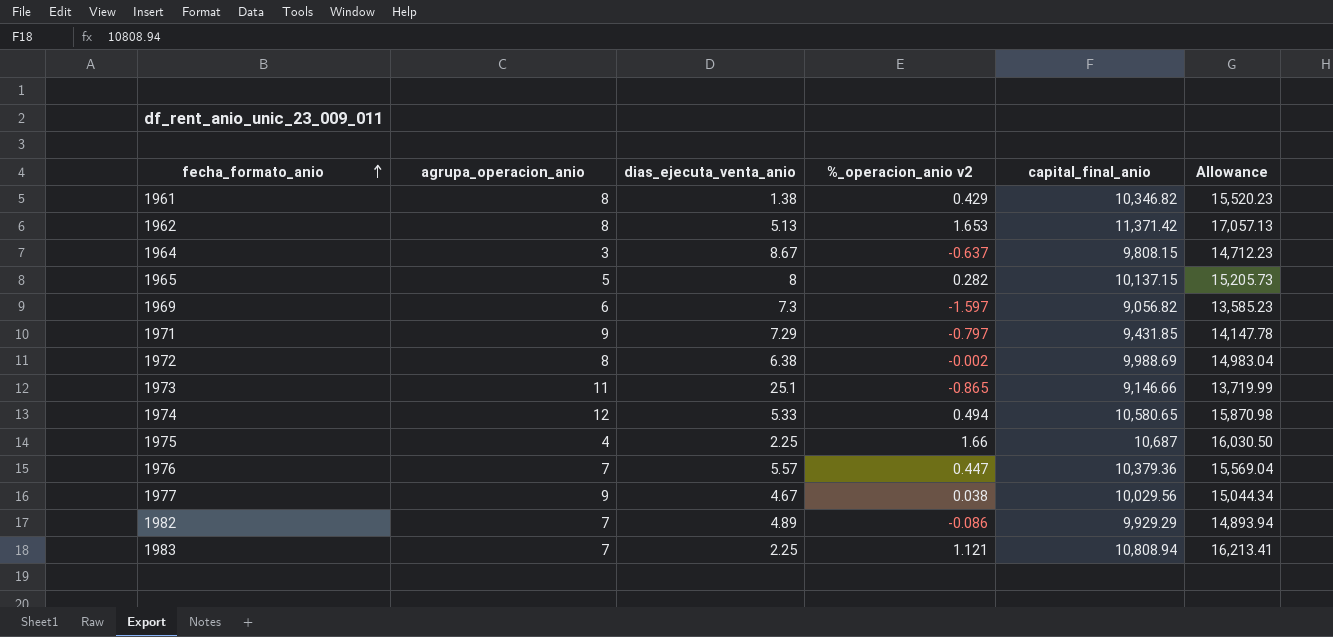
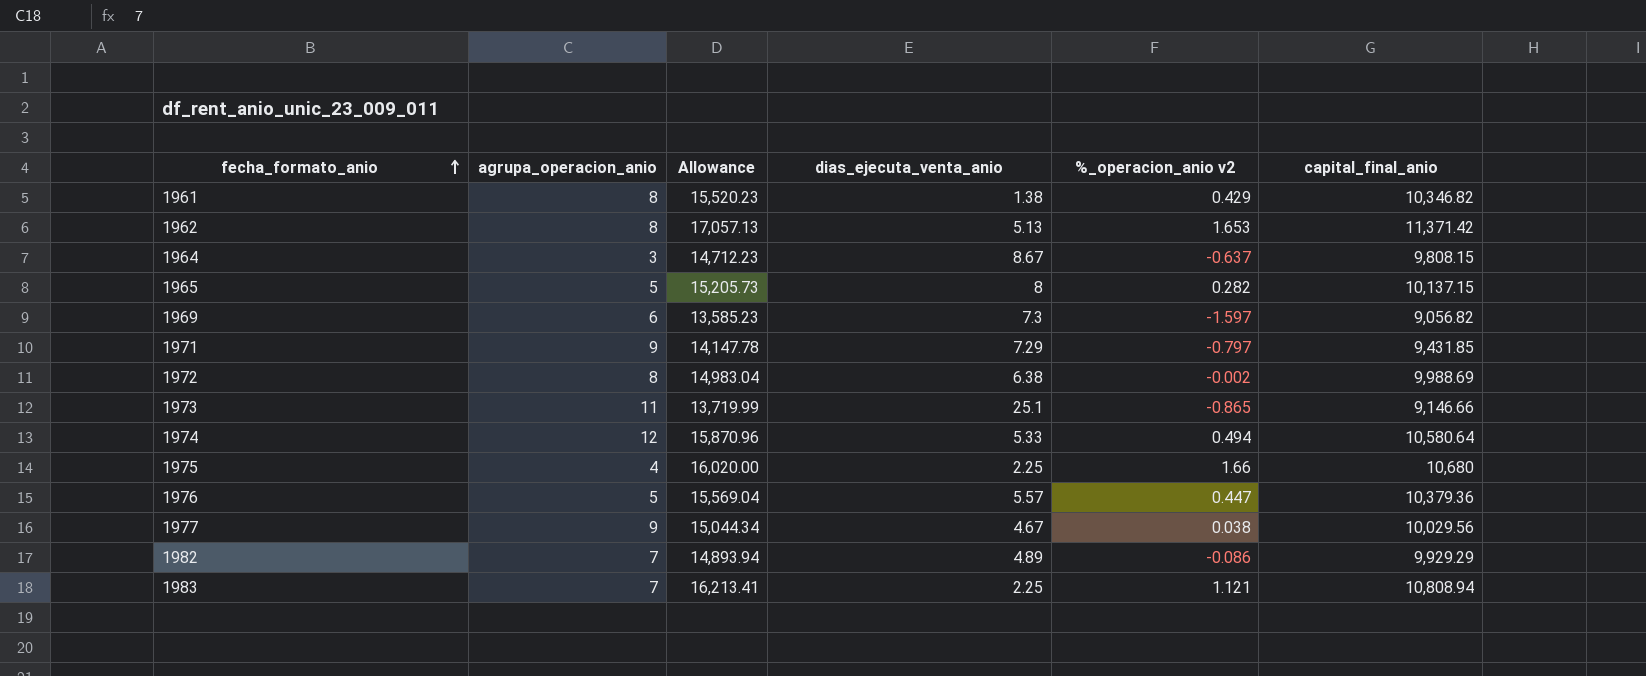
column Allowance | position: 6 -> 3
1974 | Allowance: 15,870.98 -> 15,870.96
1974 | capital_final_anio: 10,580.65 -> 10,580.64
1975 | Allowance: 16,030.50 -> 16,020.00
1975 | capital_final_anio: 10,687 -> 10,680
1976 | agrupa_operacion_anio: 7 -> 5

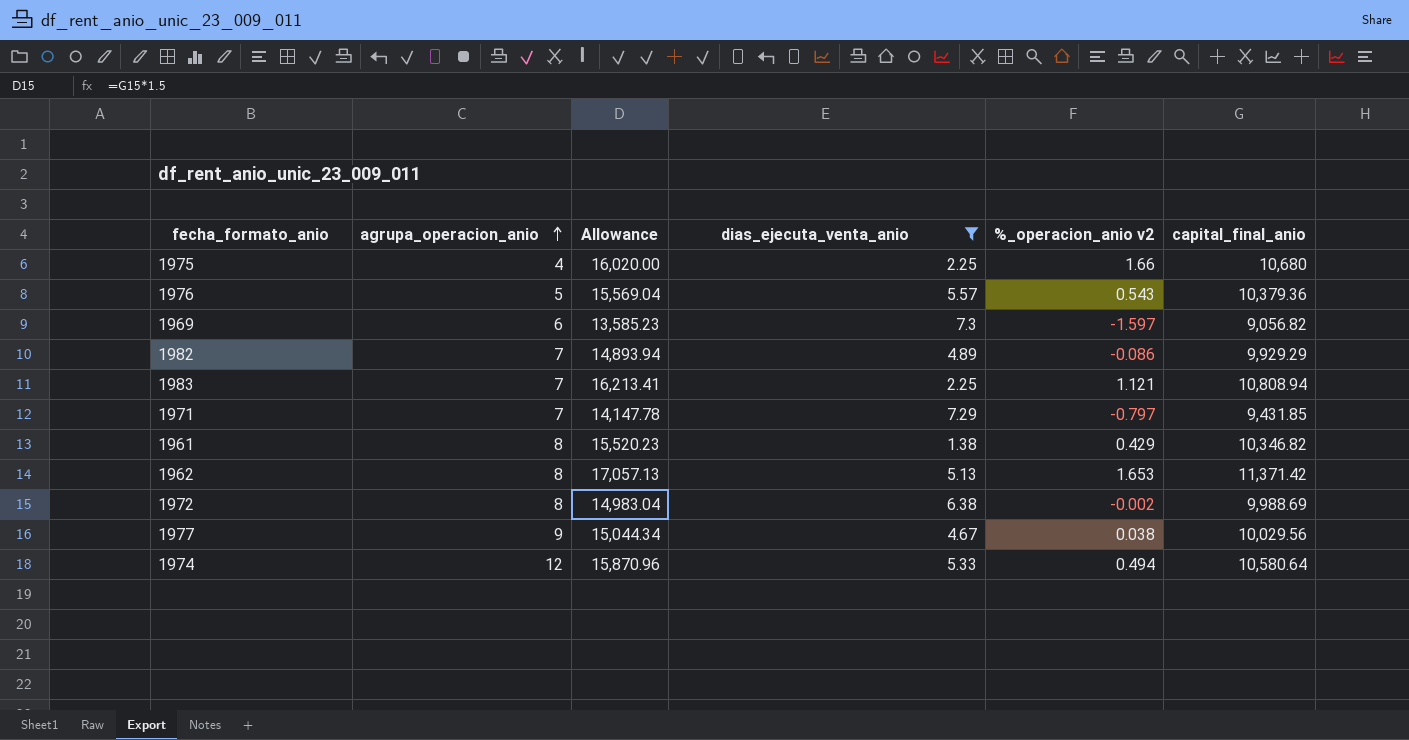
filter: none -> dias_ejecuta_venta_anio <= 7.3
row order: fecha_formato_anio ascending -> agrupa_operacion_anio ascending
1976 | %_operacion_anio v2: 0.447 -> 0.543
1971 | agrupa_operacion_anio: 9 -> 7

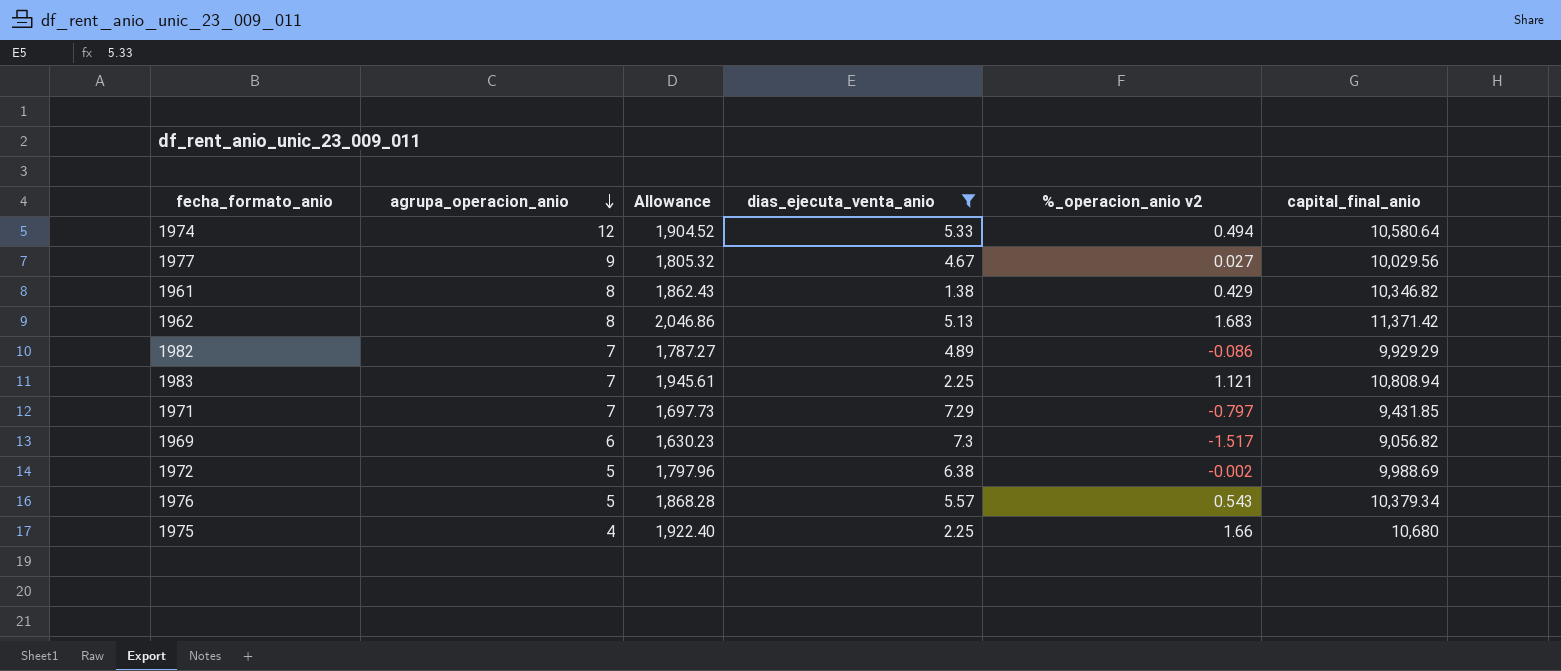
row order: agrupa_operacion_anio ascending -> agrupa_operacion_anio descending
column Allowance | formula: [capital_final_anio] * 1.5 -> [capital_final_anio] * 0.18
1977 | %_operacion_anio v2: 0.038 -> 0.027
1962 | %_operacion_anio v2: 1.653 -> 1.683
1969 | %_operacion_anio v2: -1.597 -> -1.517
1972 | agrupa_operacion_anio: 8 -> 5
1976 | capital_final_anio: 10,379.36 -> 10,379.34

